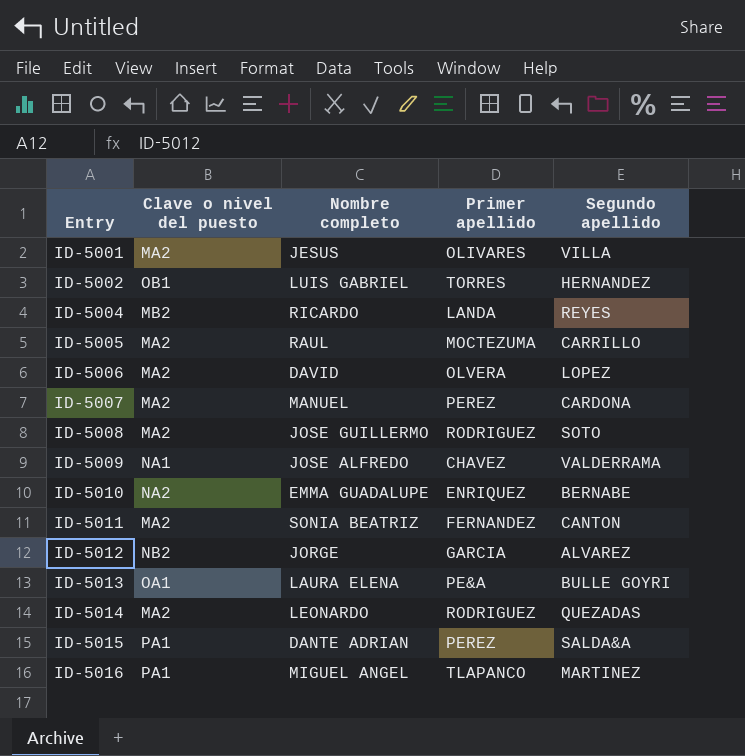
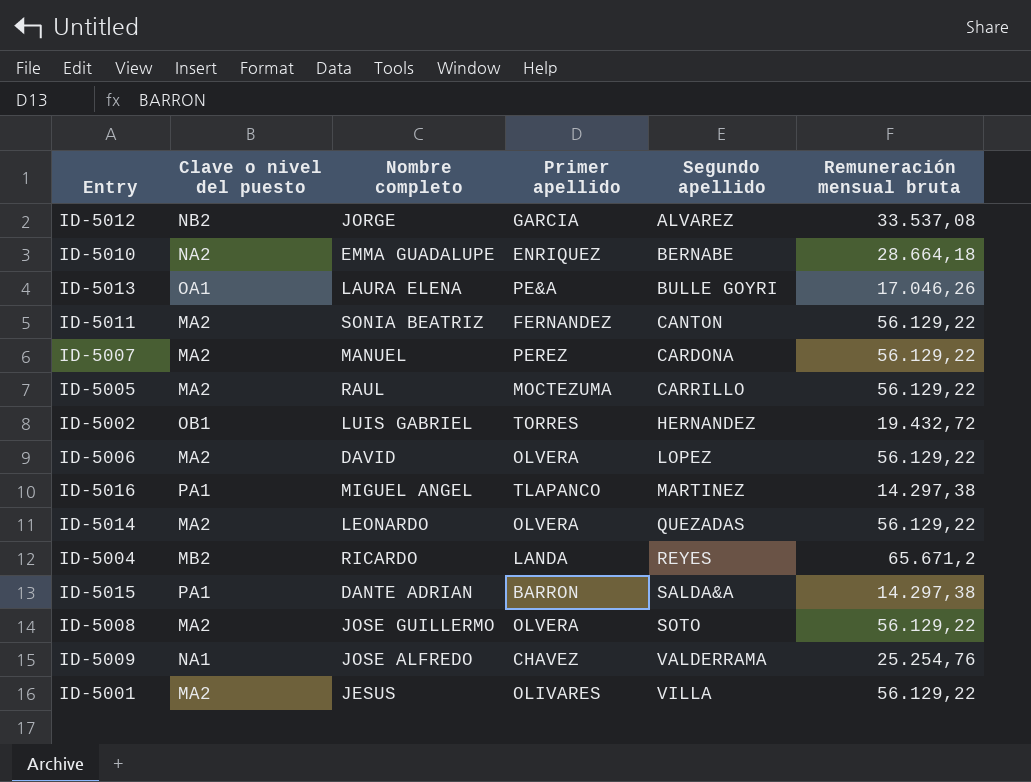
row order: Entry ascending -> Segundo apellido ascending
column Remuneración mensual bruta | position: none -> 6
ID-5014 | Primer apellido: RODRIGUEZ -> OLVERA
ID-5015 | Primer apellido: PEREZ -> BARRON
ID-5008 | Primer apellido: RODRIGUEZ -> OLVERA

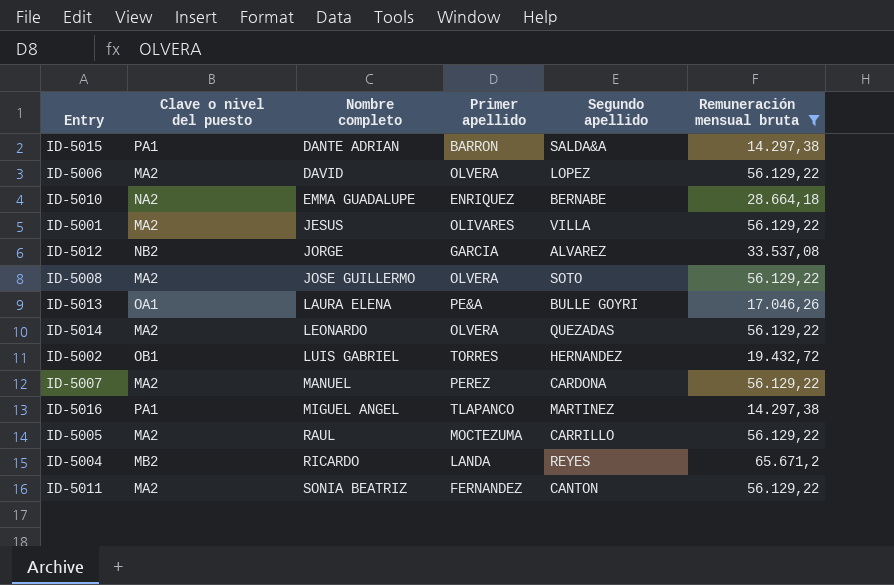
filter: none -> Remuneración mensual bruta != 25.254,76
row order: Segundo apellido ascending -> Nombre completo ascending

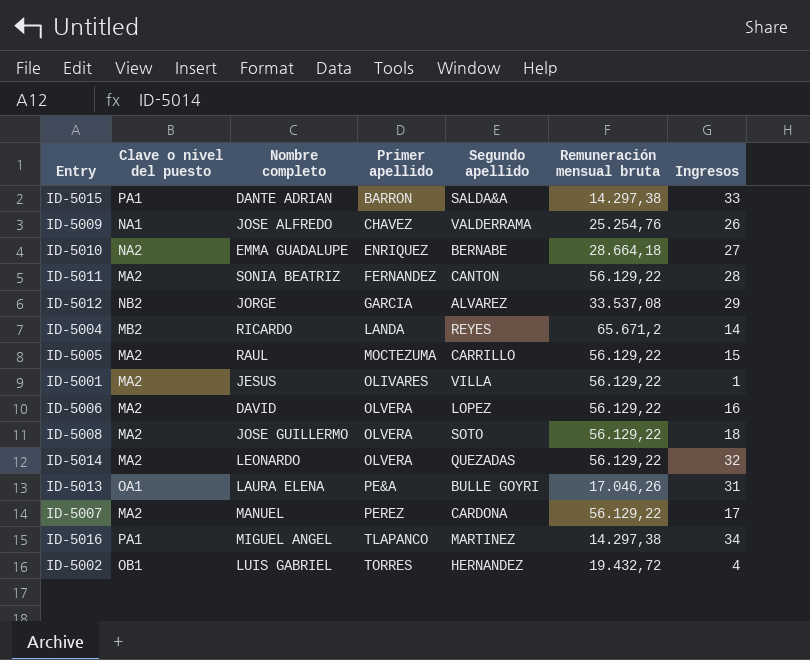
filter: Remuneración mensual bruta != 25.254,76 -> none
row order: Nombre completo ascending -> Primer apellido ascending
column Ingresos | position: none -> 7

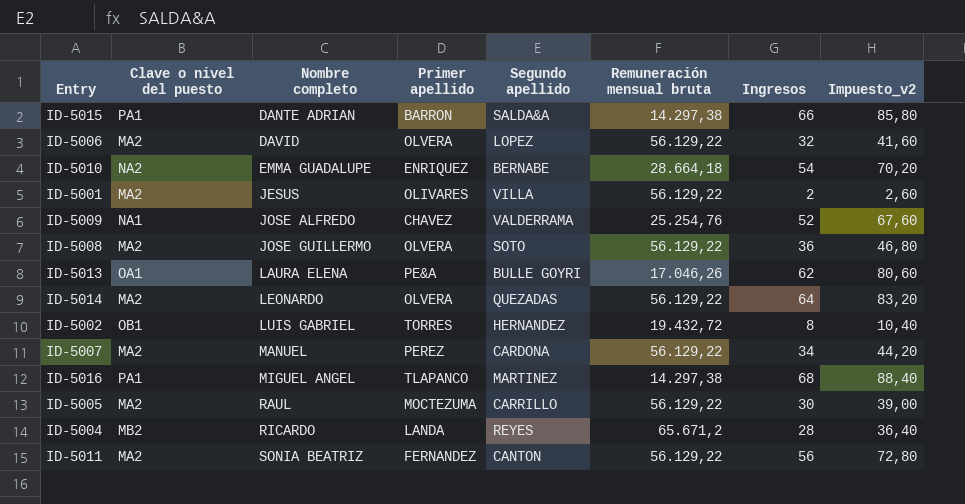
row order: Primer apellido ascending -> Nombre completo ascending
column Impuesto_v2 | formula: none -> [Ingresos] * 1,3
row ID-5012: NB2 | JORGE | GARCIA | ALVAREZ | 33.537,08 | 29 -> none
ID-5015 | Ingresos: 33 -> 66
ID-5006 | Ingresos: 16 -> 32
ID-5010 | Ingresos: 27 -> 54
ID-5001 | Ingresos: 1 -> 2
ID-5009 | Ingresos: 26 -> 52
ID-5008 | Ingresos: 18 -> 36
ID-5013 | Ingresos: 31 -> 62
ID-5014 | Ingresos: 32 -> 64
ID-5002 | Ingresos: 4 -> 8
ID-5007 | Ingresos: 17 -> 34
ID-5016 | Ingresos: 34 -> 68
ID-5005 | Ingresos: 15 -> 30
ID-5004 | Ingresos: 14 -> 28
ID-5011 | Ingresos: 28 -> 56

